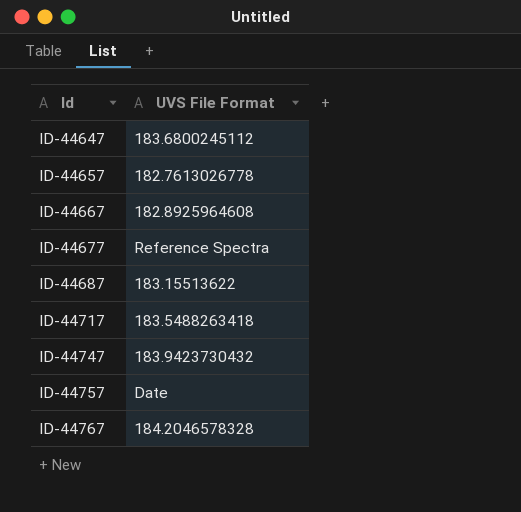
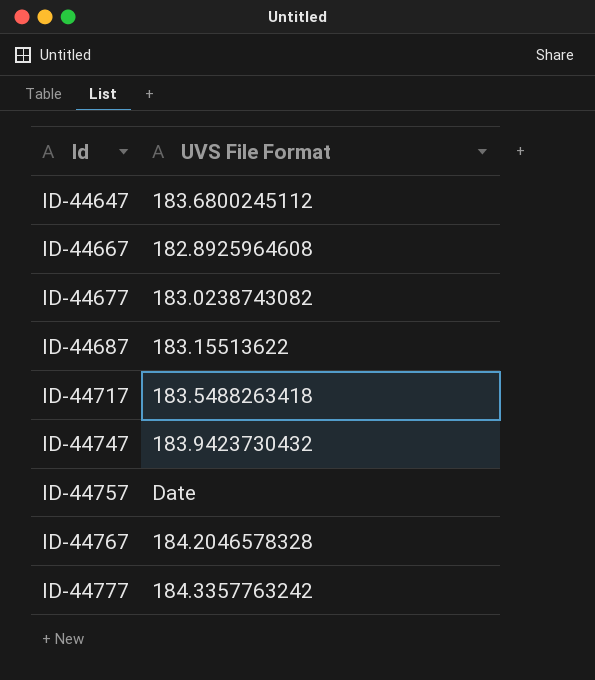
row ID-44657: 182.7613026778 -> none
ID-44677 | UVS File Format: Reference Spectra -> 183.0238743082
row ID-44777: none -> 184.3357763242

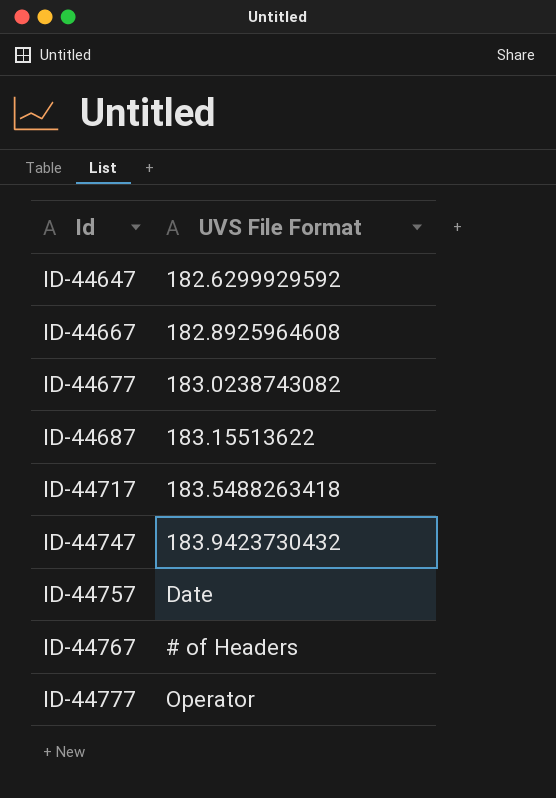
ID-44647 | UVS File Format: 183.6800245112 -> 182.6299929592
ID-44767 | UVS File Format: 184.2046578328 -> # of Headers
ID-44777 | UVS File Format: 184.3357763242 -> Operator

